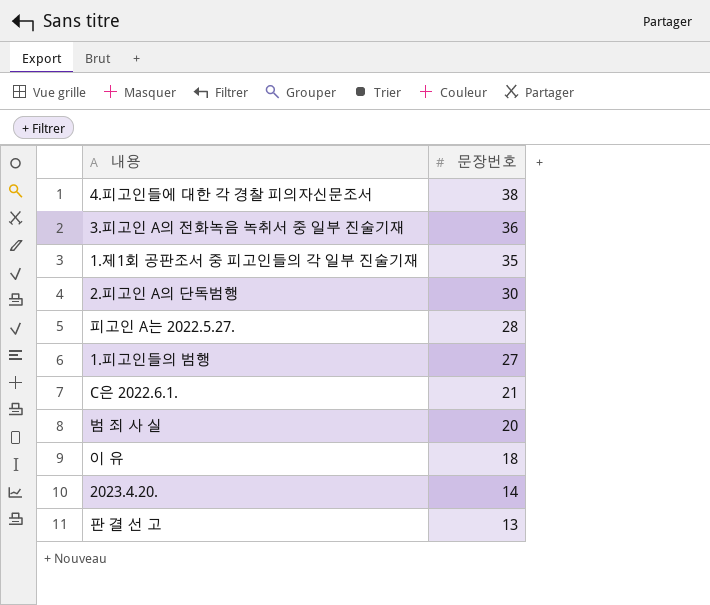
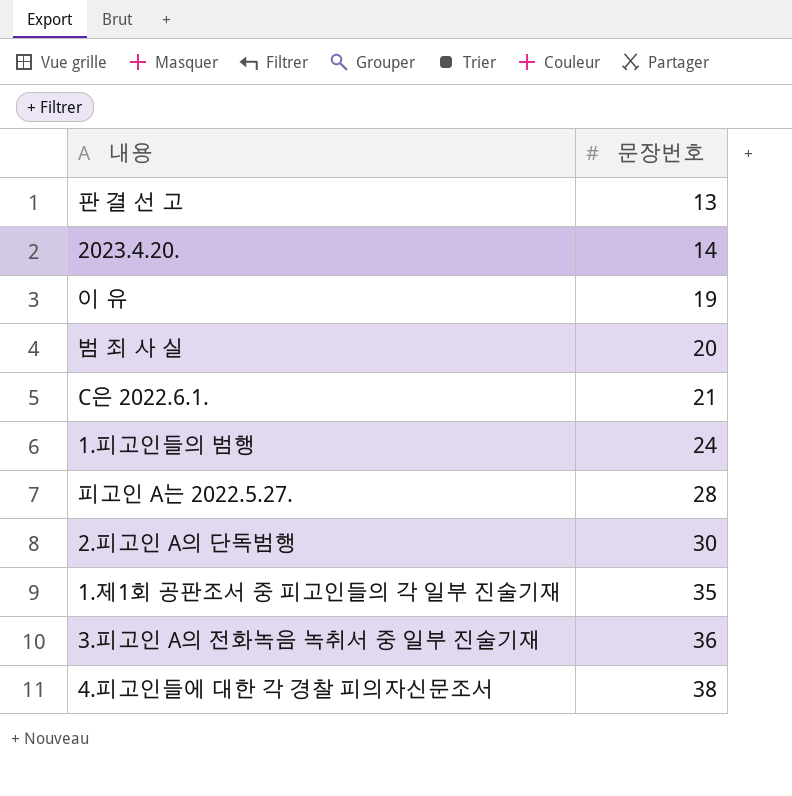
row order: 문장번호 descending -> 문장번호 ascending
이 유 | 문장번호: 18 -> 19
1.피고인들의 범행 | 문장번호: 27 -> 24

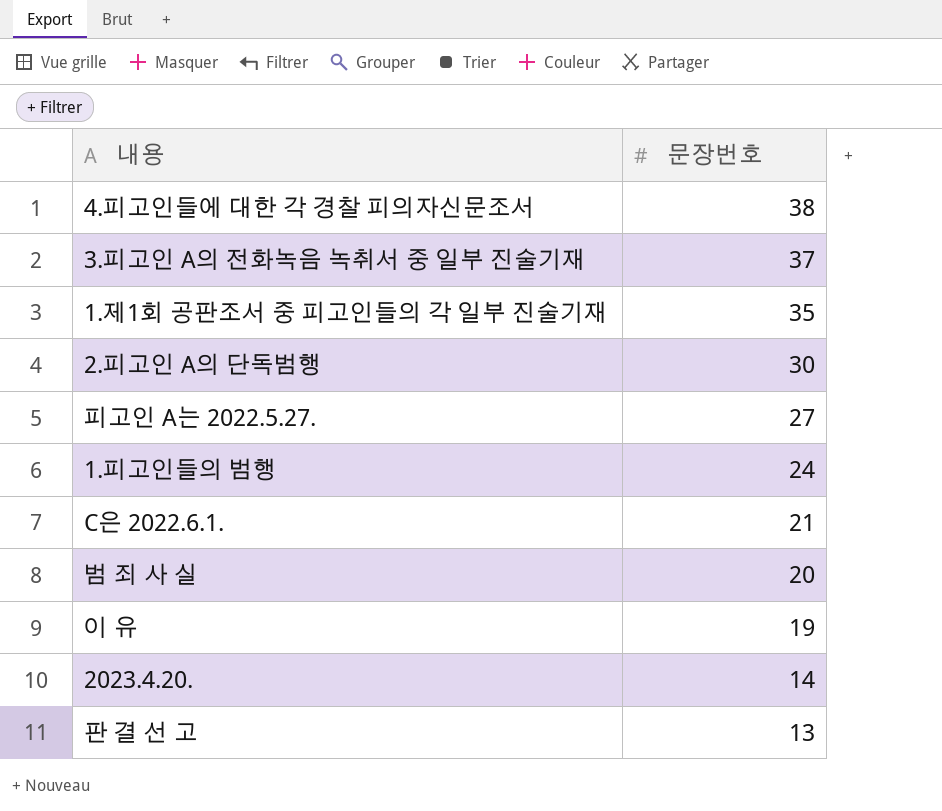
row order: 문장번호 ascending -> 문장번호 descending
3.피고인 A의 전화녹음 녹취서 중 일부 진술기재 | 문장번호: 36 -> 37
피고인 A는 2022.5.27. | 문장번호: 28 -> 27

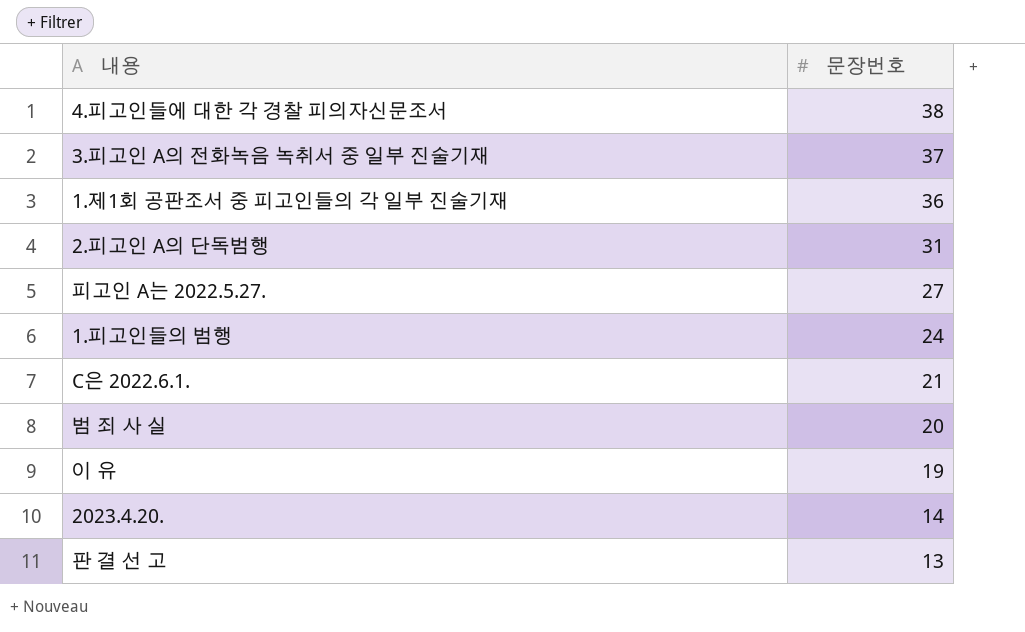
1.제1회 공판조서 중 피고인들의 각 일부 진술기재 | 문장번호: 35 -> 36
2.피고인 A의 단독범행 | 문장번호: 30 -> 31

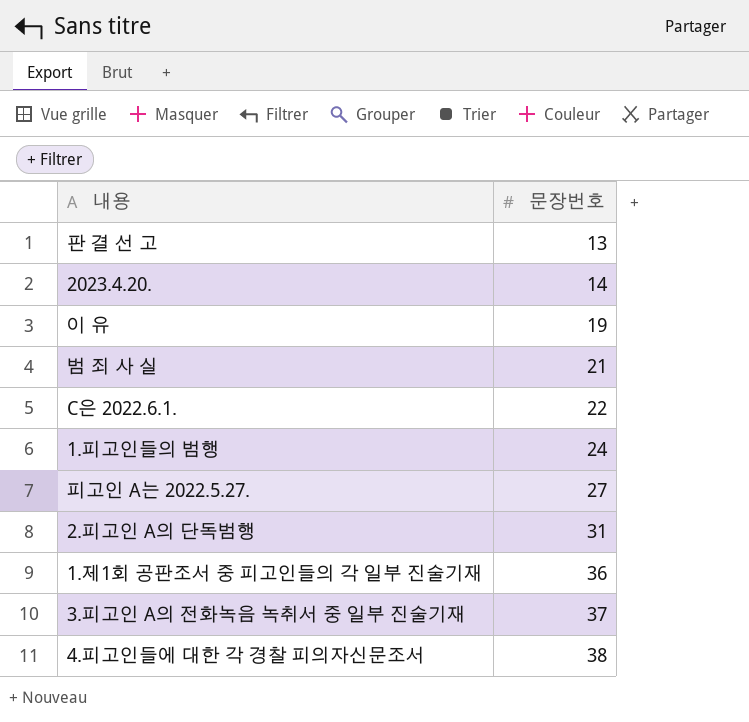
row order: 문장번호 descending -> 문장번호 ascending
범 죄 사 실 | 문장번호: 20 -> 21
C은 2022.6.1. | 문장번호: 21 -> 22

